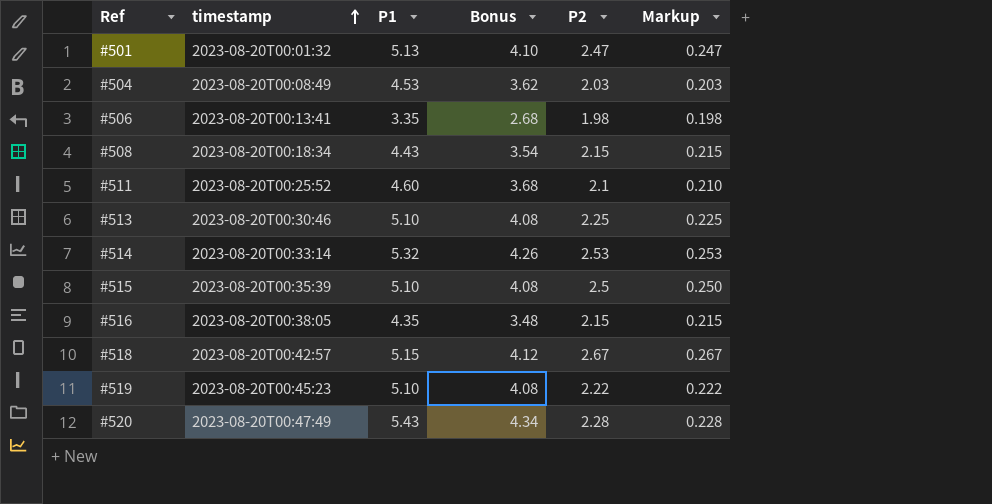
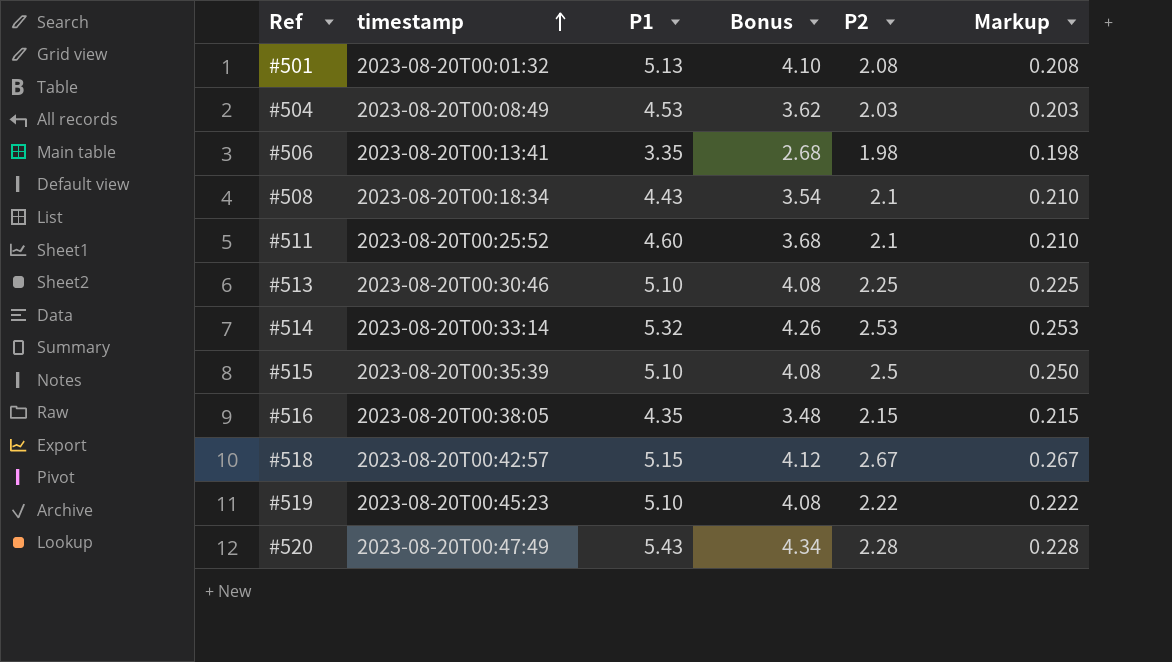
#501 | P2: 2.47 -> 2.08
#501 | Markup: 0.247 -> 0.208
#508 | P2: 2.15 -> 2.1
#508 | Markup: 0.215 -> 0.210

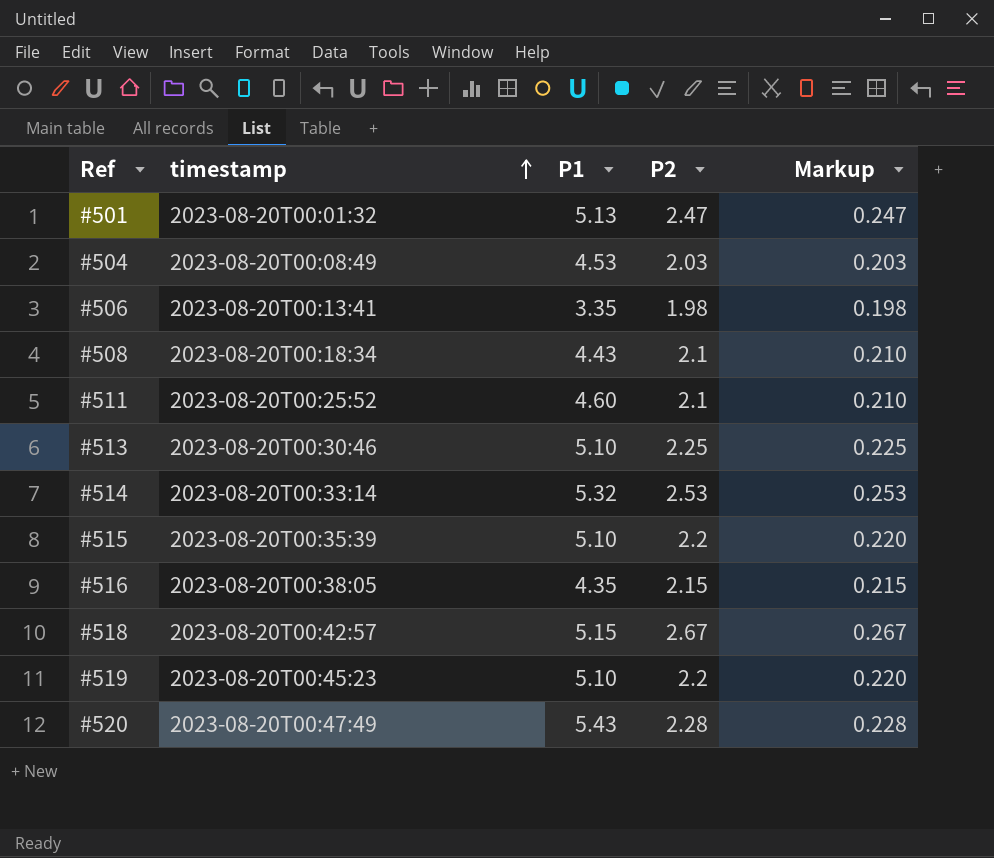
column Bonus | formula: [P1] * 0.8 -> none
#501 | P2: 2.08 -> 2.47
#501 | Markup: 0.208 -> 0.247
#515 | P2: 2.5 -> 2.2
#515 | Markup: 0.250 -> 0.220
#519 | P2: 2.22 -> 2.2
#519 | Markup: 0.222 -> 0.220

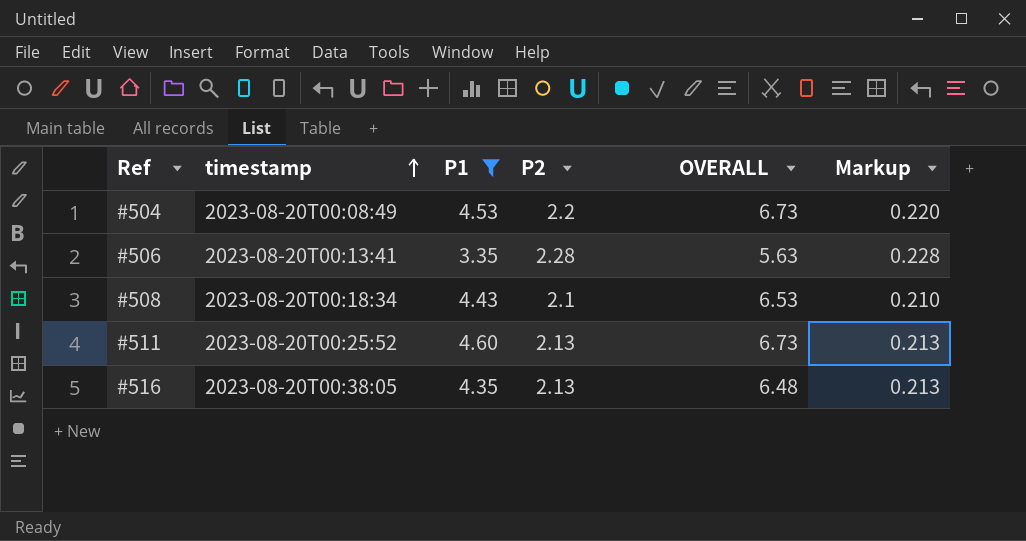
filter: none -> P1 <= 4.60
column OVERALL | formula: none -> [P1] + [P2]
#504 | P2: 2.03 -> 2.2
#504 | Markup: 0.203 -> 0.220
#506 | P2: 1.98 -> 2.28
#506 | Markup: 0.198 -> 0.228
#511 | P2: 2.1 -> 2.13
#511 | Markup: 0.210 -> 0.213
#516 | P2: 2.15 -> 2.13
#516 | Markup: 0.215 -> 0.213

